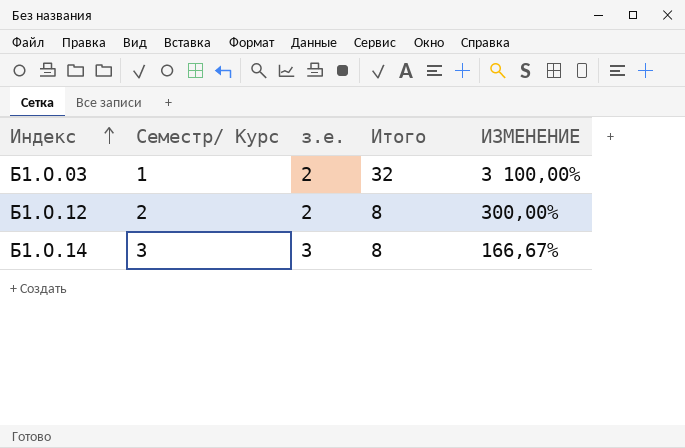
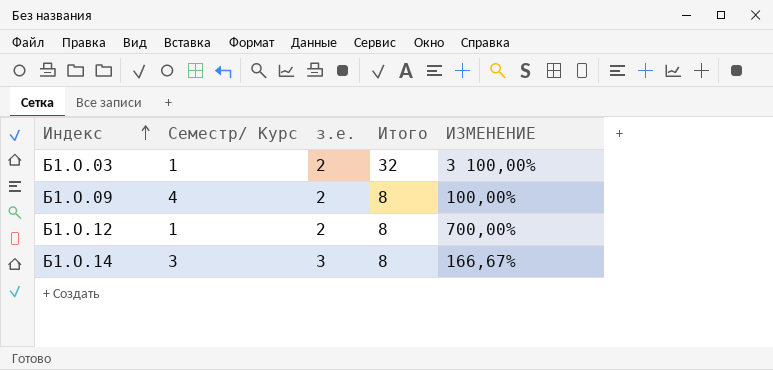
row Б1.О.09: none -> 4 | 2 | 8 | 100,00%
Б1.О.12 | Семестр/ Курс: 2 -> 1
Б1.О.12 | ИЗМЕНЕНИЕ: 300,00% -> 700,00%

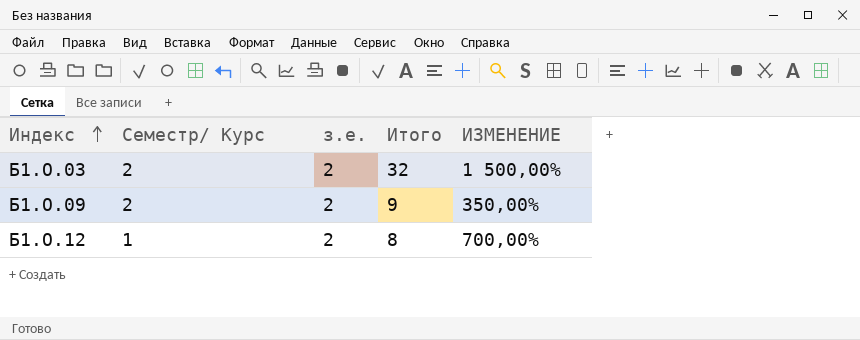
row Б1.О.14: 3 | 3 | 8 | 166,67% -> none
Б1.О.03 | Семестр/ Курс: 1 -> 2
Б1.О.03 | ИЗМЕНЕНИЕ: 3 100,00% -> 1 500,00%
Б1.О.09 | Семестр/ Курс: 4 -> 2
Б1.О.09 | Итого: 8 -> 9
Б1.О.09 | ИЗМЕНЕНИЕ: 100,00% -> 350,00%

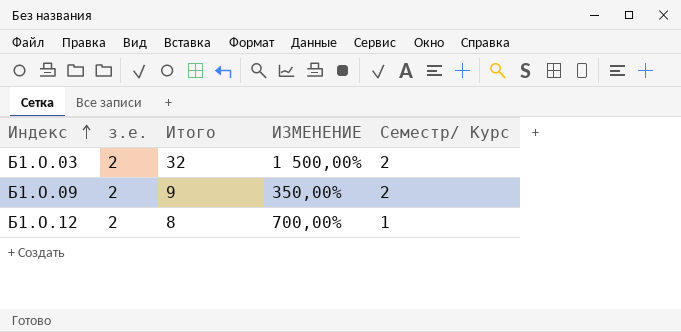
column Семестр/ Курс | position: 2 -> 5

